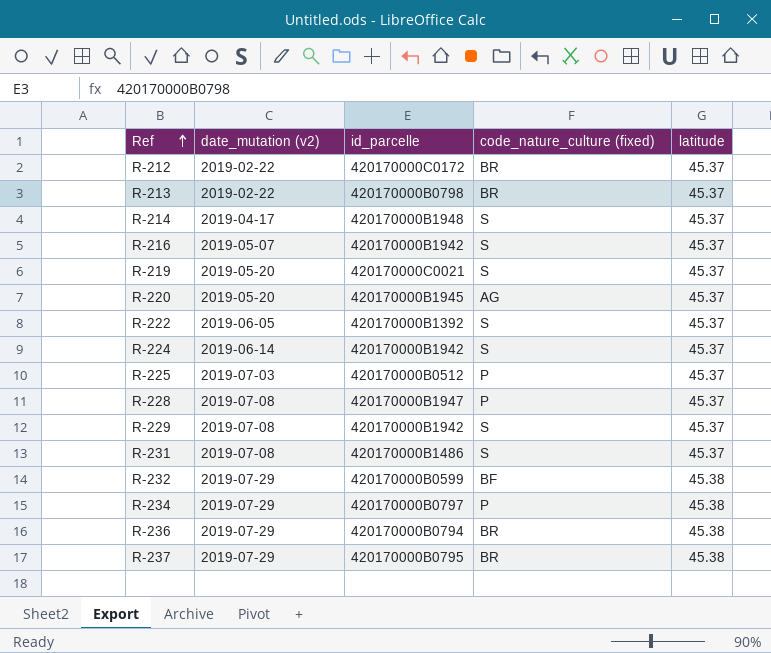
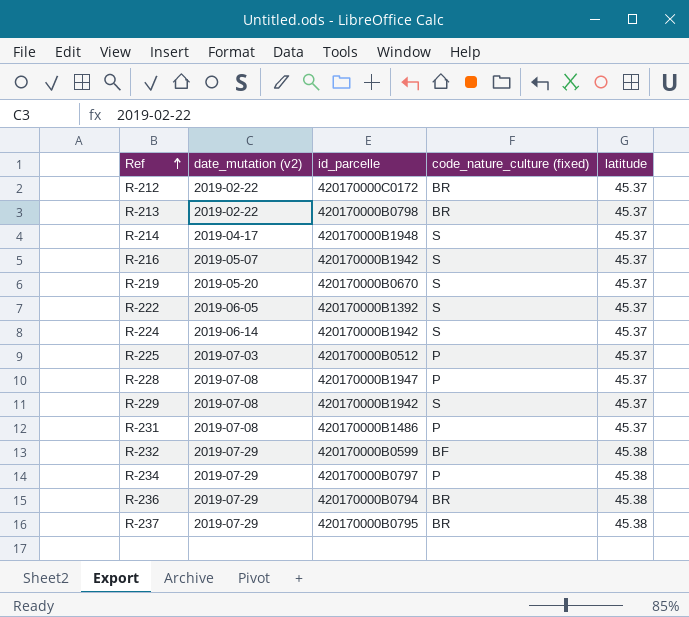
row R-220: 2019-05-20 | 420170000B1945 | AG | 45.37 -> none
R-219 | id_parcelle: 420170000C0021 -> 420170000B0670
R-231 | code_nature_culture (fixed): S -> P

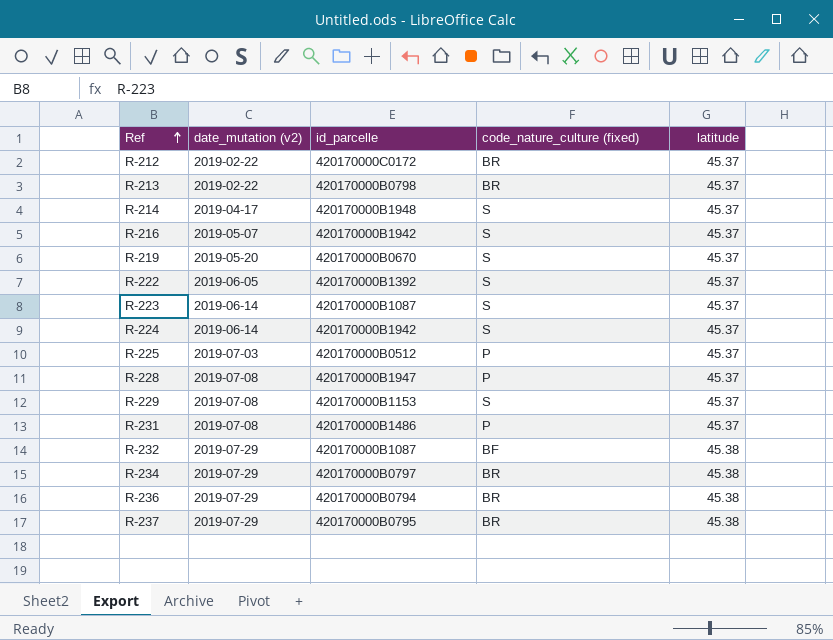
row R-223: none -> 2019-06-14 | 420170000B1087 | S | 45.37
R-229 | id_parcelle: 420170000B1942 -> 420170000B1153
R-232 | id_parcelle: 420170000B0599 -> 420170000B1087
R-234 | code_nature_culture (fixed): P -> BR

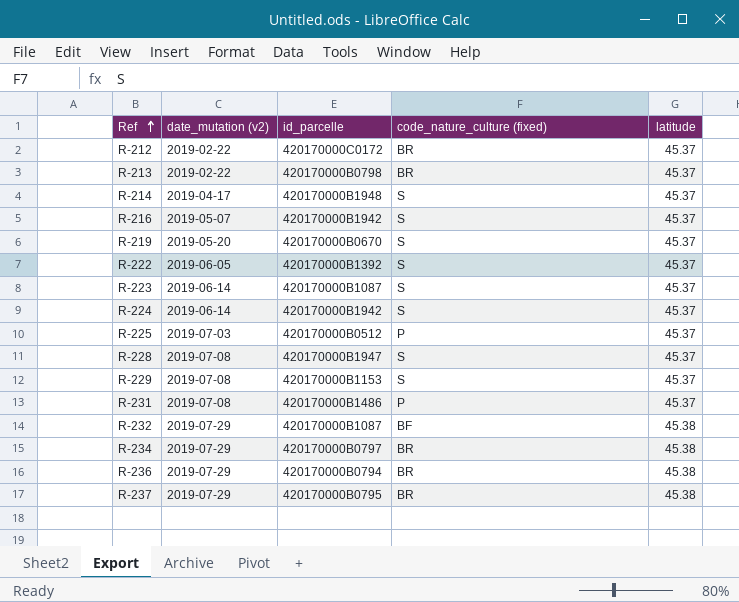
R-228 | code_nature_culture (fixed): P -> S

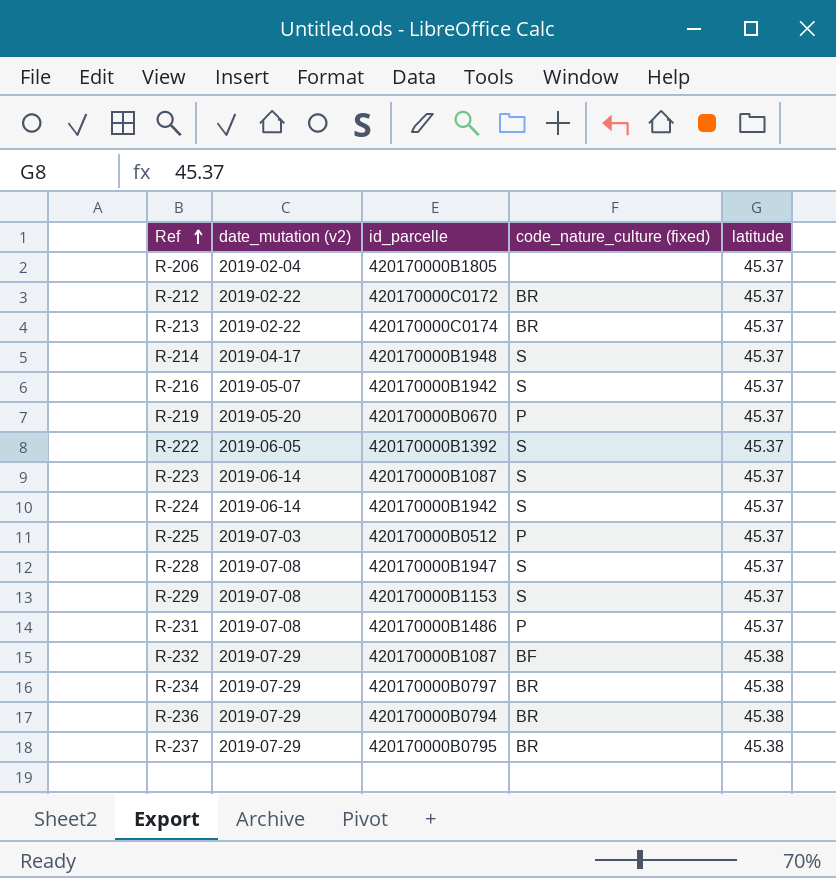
row R-206: none -> 2019-02-04 | 420170000B1805 | none | 45.37
R-213 | id_parcelle: 420170000B0798 -> 420170000C0174
R-219 | code_nature_culture (fixed): S -> P

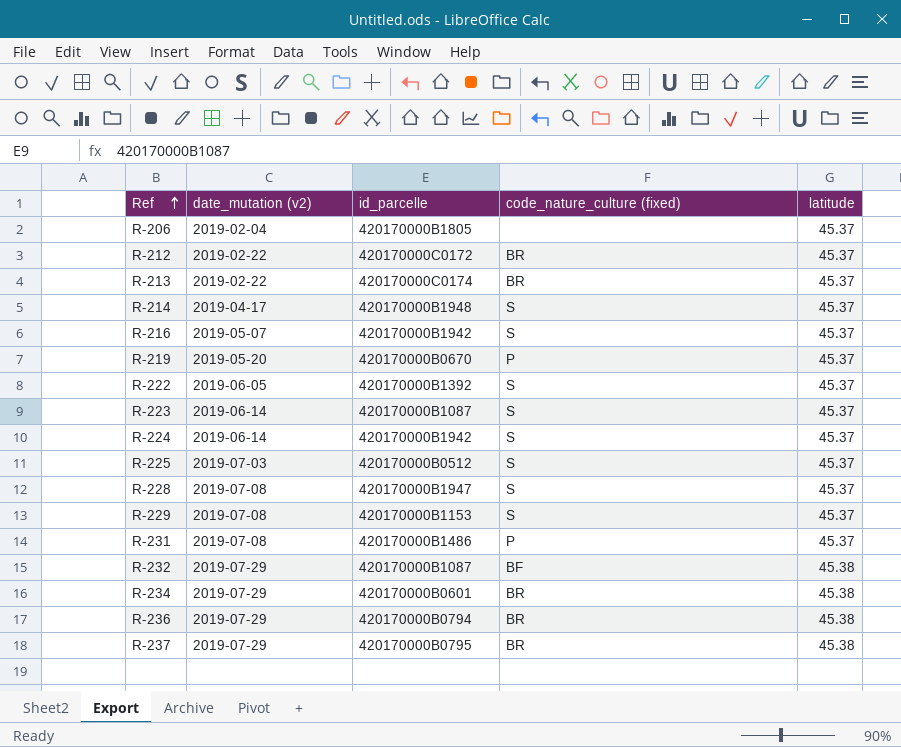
R-225 | code_nature_culture (fixed): P -> S
R-234 | id_parcelle: 420170000B0797 -> 420170000B0601

